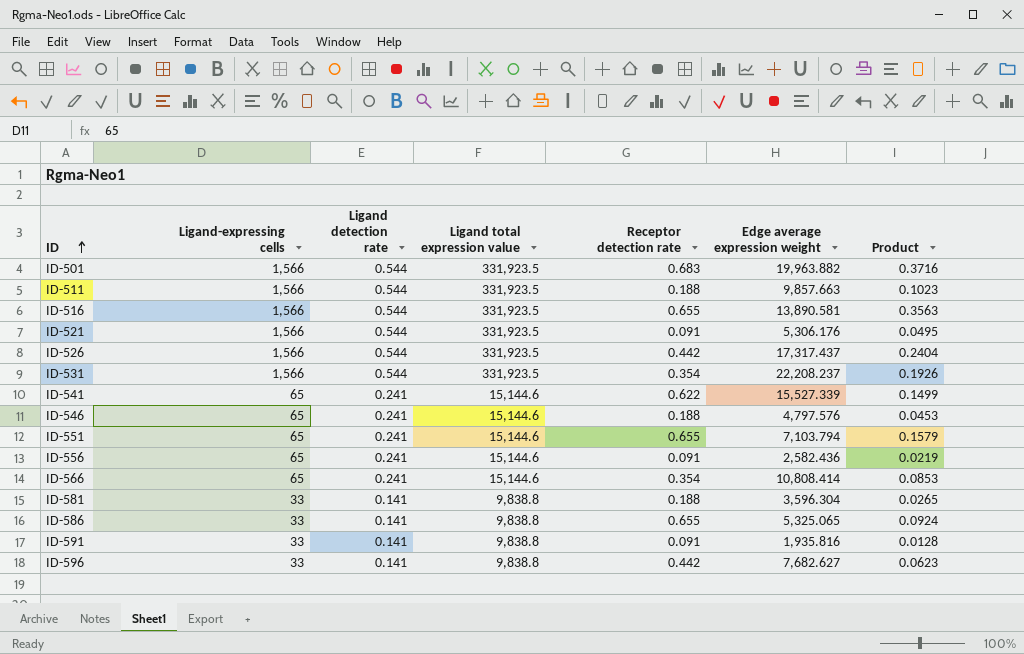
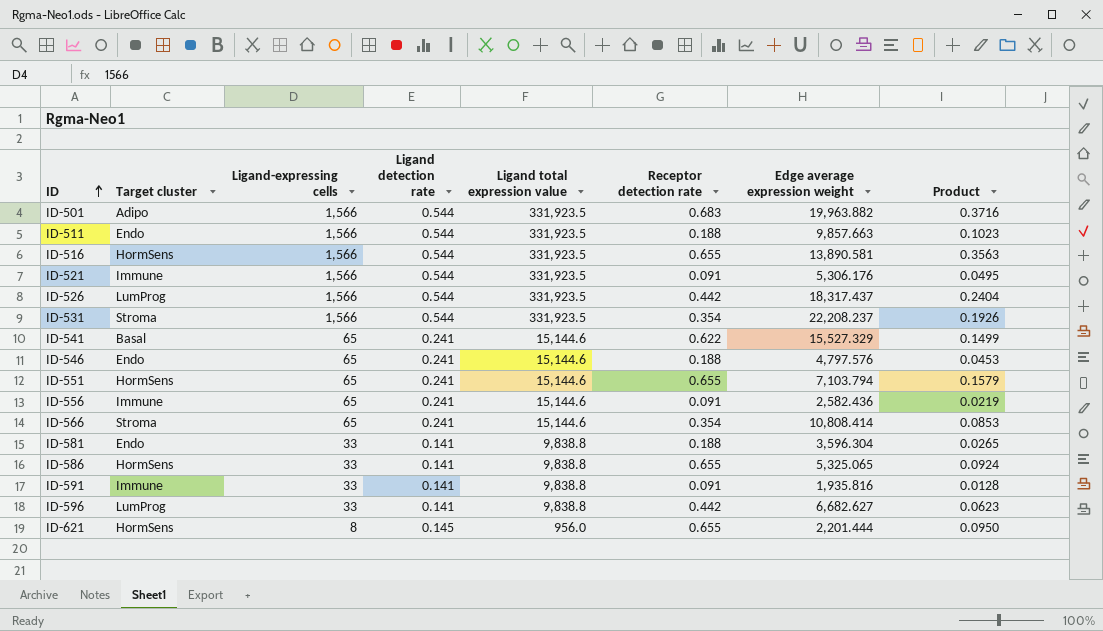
column Target cluster | position: none -> 2
ID-526 | Edge average expression weight: 17,317.437 -> 18,317.437
ID-541 | Edge average expression weight: 15,527.339 -> 15,527.329
ID-596 | Edge average expression weight: 7,682.627 -> 6,682.627
row ID-621: none -> HormSens | 8 | 0.145 | 956.0 | 0.655 | 2,201.444 | 0.0950

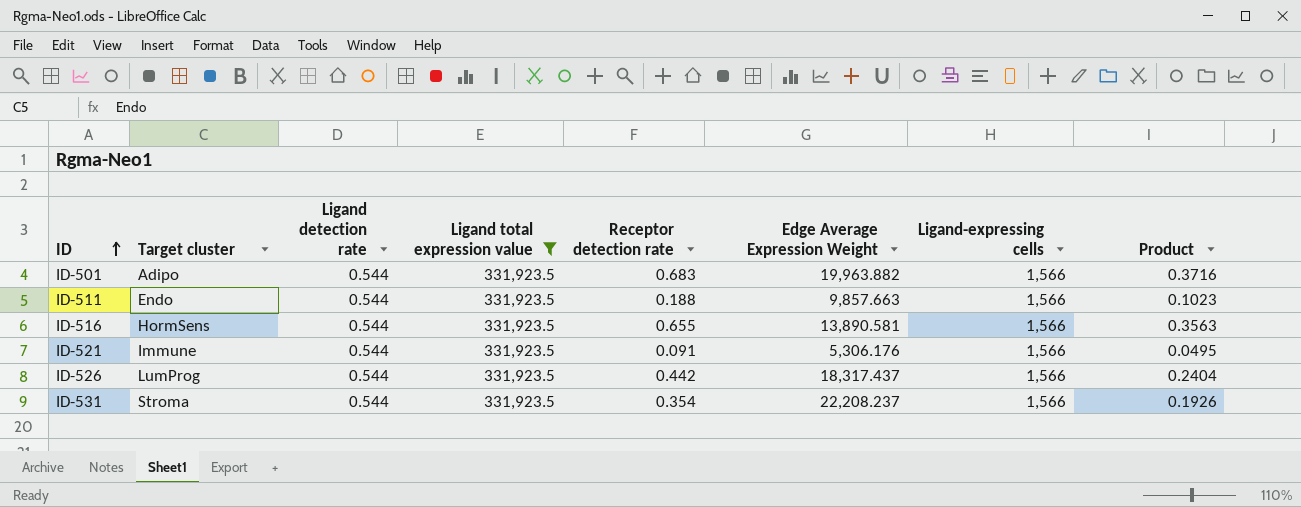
filter: none -> Ligand total expression value = 331,923.5
column name: Edge average expression weight -> Edge Average Expression Weight
column Ligand-expressing cells | position: 3 -> 7

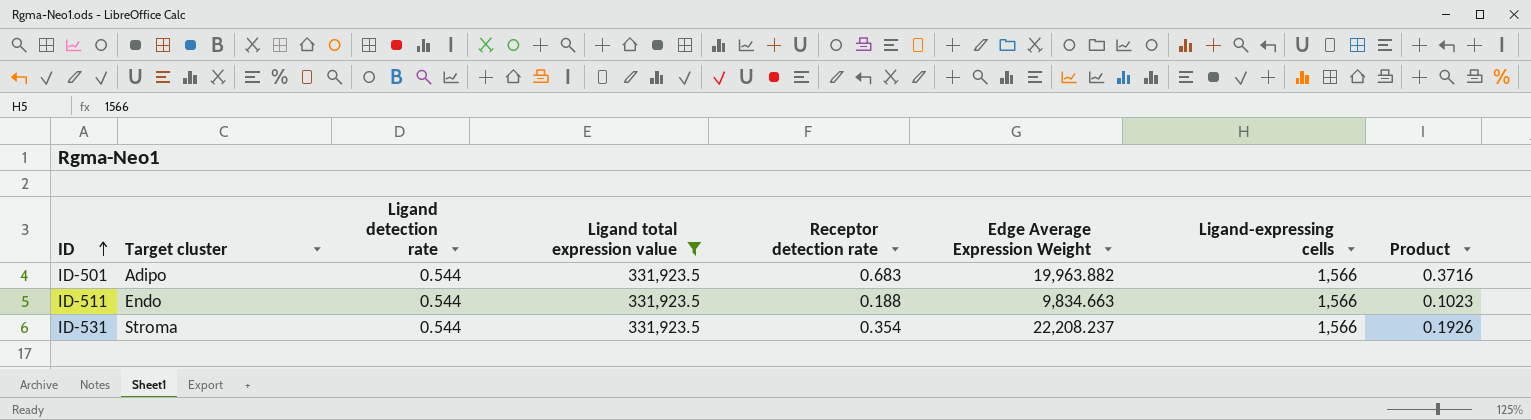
row ID-516: HormSens | 0.544 | 331,923.5 | 0.655 | 13,890.581 | 1,566 | 0.3563 -> none
row ID-521: Immune | 0.544 | 331,923.5 | 0.091 | 5,306.176 | 1,566 | 0.0495 -> none
row ID-526: LumProg | 0.544 | 331,923.5 | 0.442 | 18,317.437 | 1,566 | 0.2404 -> none
ID-511 | Edge Average Expression Weight: 9,857.663 -> 9,834.663

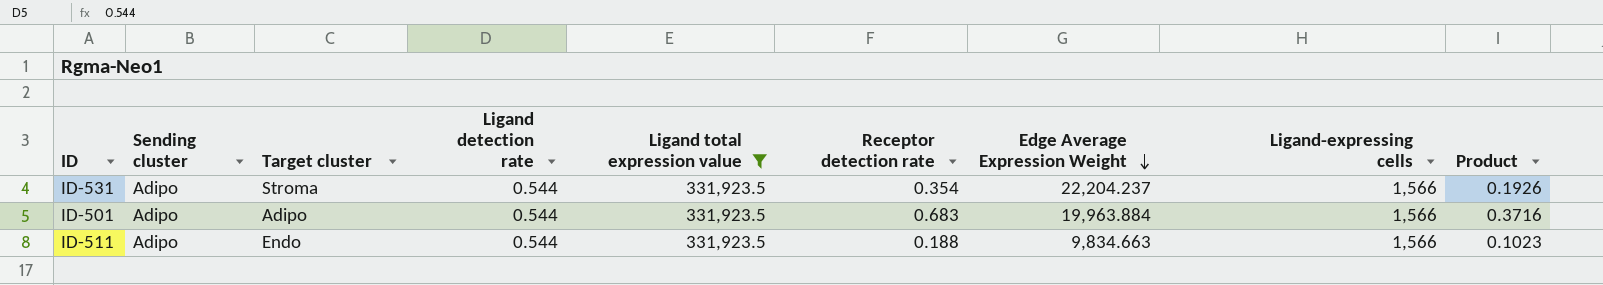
row order: ID ascending -> Edge Average Expression Weight descending
column Sending cluster | position: none -> 2
ID-531 | Edge Average Expression Weight: 22,208.237 -> 22,204.237
ID-501 | Edge Average Expression Weight: 19,963.882 -> 19,963.884

